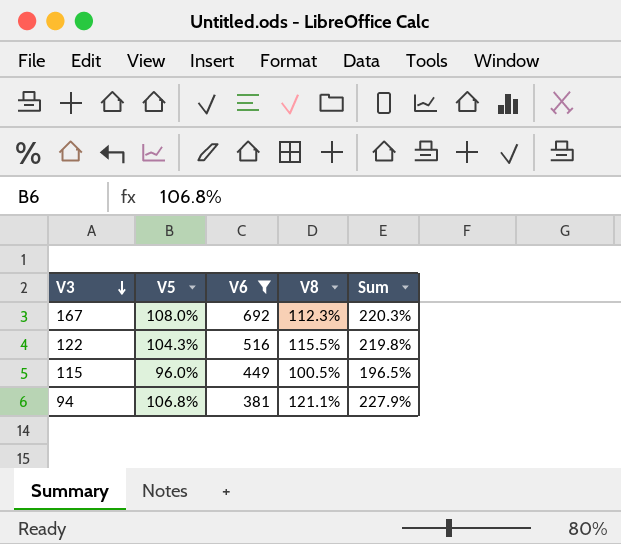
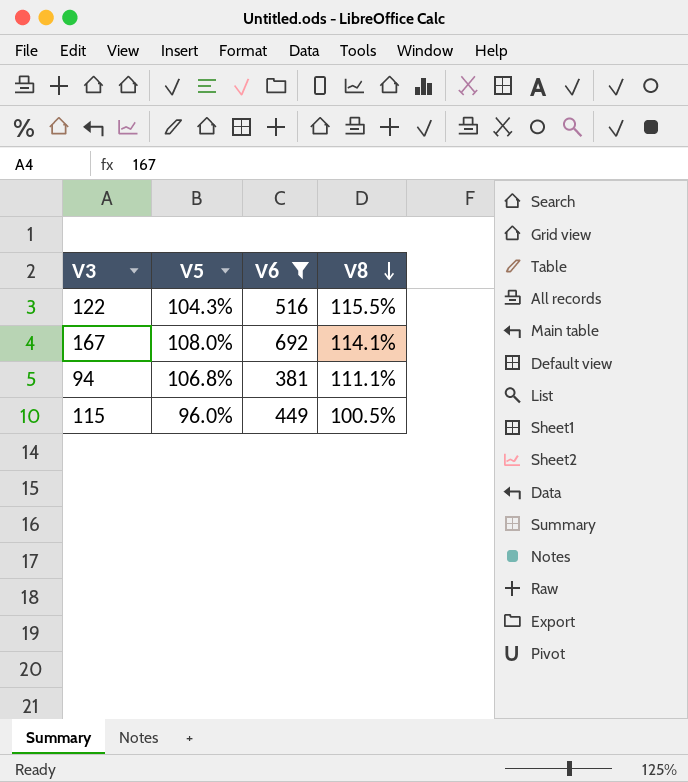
row order: V3 descending -> V8 descending
column Sum | formula: [V5] + [V8] -> none
167 | V8: 112.3% -> 114.1%
94 | V8: 121.1% -> 111.1%

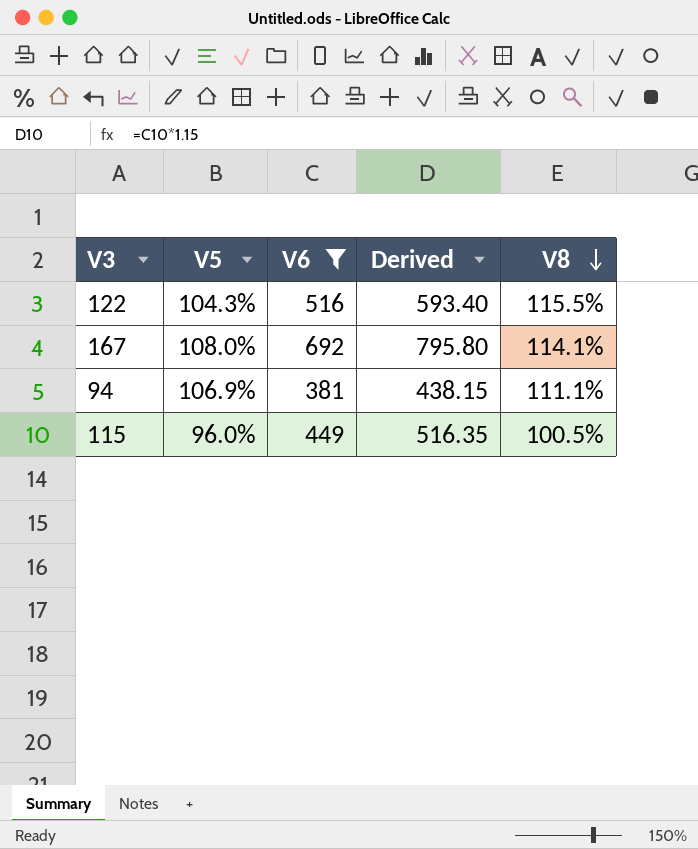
column Derived | formula: none -> [V6] * 1.15
94 | V5: 106.8% -> 106.9%

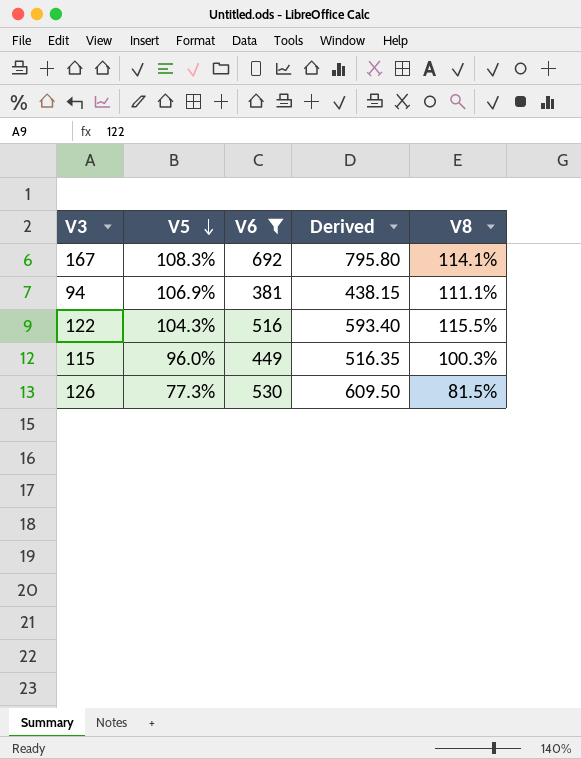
row order: V8 descending -> V5 descending
167 | V5: 108.0% -> 108.3%
115 | V8: 100.5% -> 100.3%
row 126: none -> 77.3% | 530 | 609.50 | 81.5%

